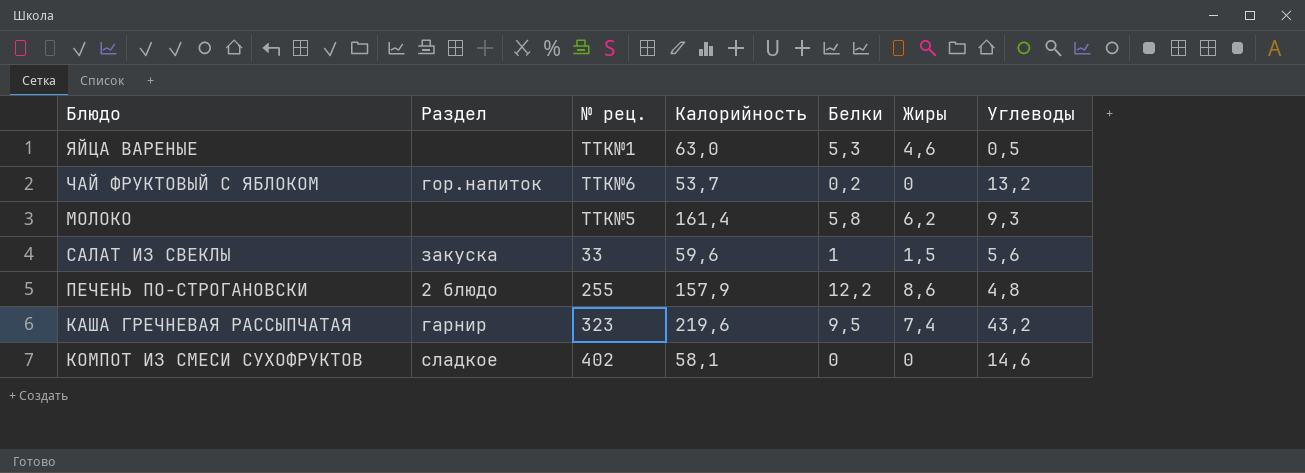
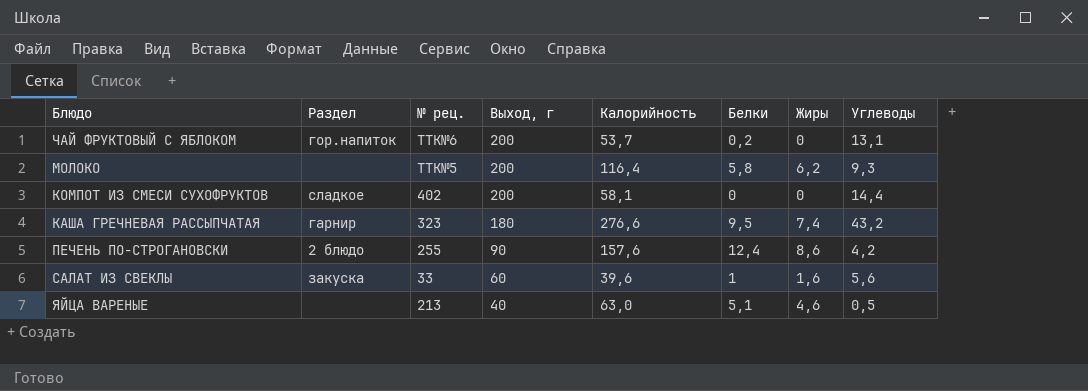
row order: none -> Выход, г descending
column Выход, г | position: none -> 4
ЧАЙ ФРУКТОВЫЙ С ЯБЛОКОМ | Углеводы: 13,2 -> 13,1
МОЛОКО | Калорийность: 161,4 -> 116,4
КОМПОТ ИЗ СМЕСИ СУХОФРУКТОВ | Углеводы: 14,6 -> 14,4
КАША ГРЕЧНЕВАЯ РАССЫПЧАТАЯ | Калорийность: 219,6 -> 276,6
ПЕЧЕНЬ ПО-СТРОГАНОВСКИ | Калорийность: 157,9 -> 157,6
ПЕЧЕНЬ ПО-СТРОГАНОВСКИ | Белки: 12,2 -> 12,4
ПЕЧЕНЬ ПО-СТРОГАНОВСКИ | Углеводы: 4,8 -> 4,2
САЛАТ ИЗ СВЕКЛЫ | Калорийность: 59,6 -> 39,6
САЛАТ ИЗ СВЕКЛЫ | Жиры: 1,5 -> 1,6
ЯЙЦА ВАРЕНЫЕ | № рец.: ТТК№1 -> 213
ЯЙЦА ВАРЕНЫЕ | Белки: 5,3 -> 5,1

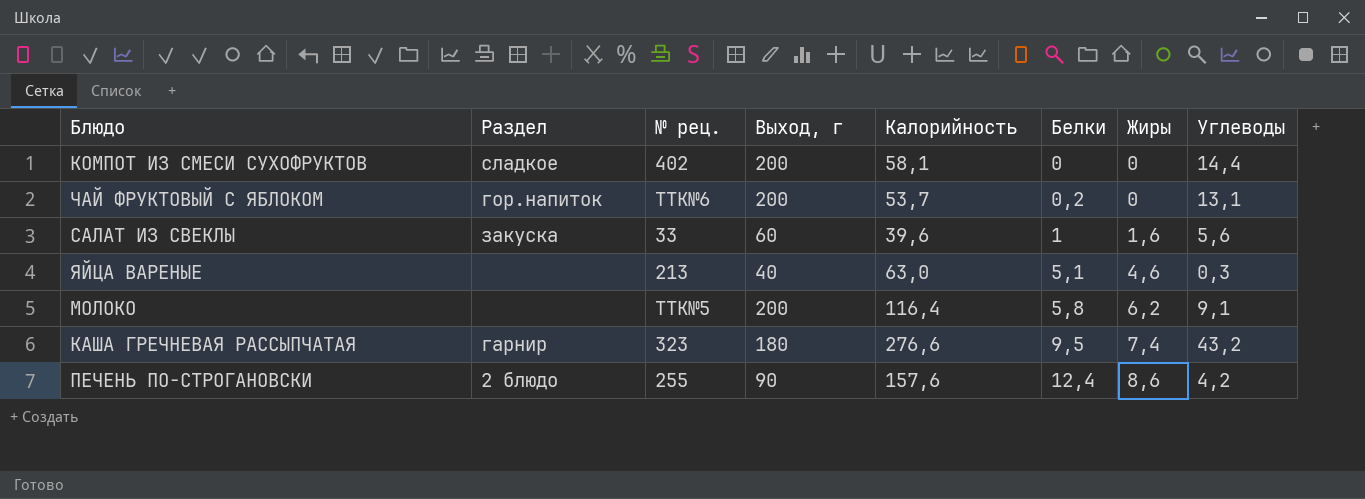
row order: Выход, г descending -> Белки ascending
ЯЙЦА ВАРЕНЫЕ | Углеводы: 0,5 -> 0,3
МОЛОКО | Углеводы: 9,3 -> 9,1

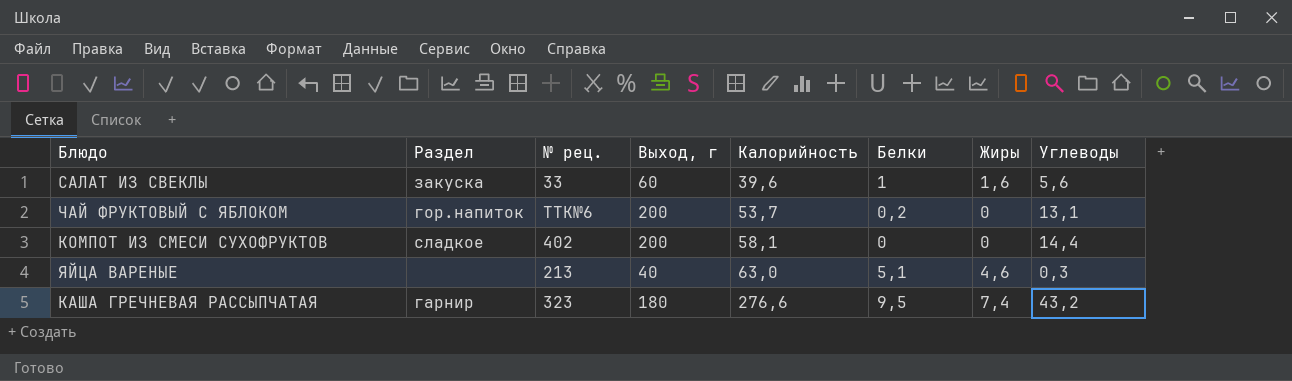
row order: Белки ascending -> Калорийность ascending
row МОЛОКО: none | ТТК№5 | 200 | 116,4 | 5,8 | 6,2 | 9,1 -> none
row ПЕЧЕНЬ ПО-СТРОГАНОВСКИ: 2 блюдо | 255 | 90 | 157,6 | 12,4 | 8,6 | 4,2 -> none

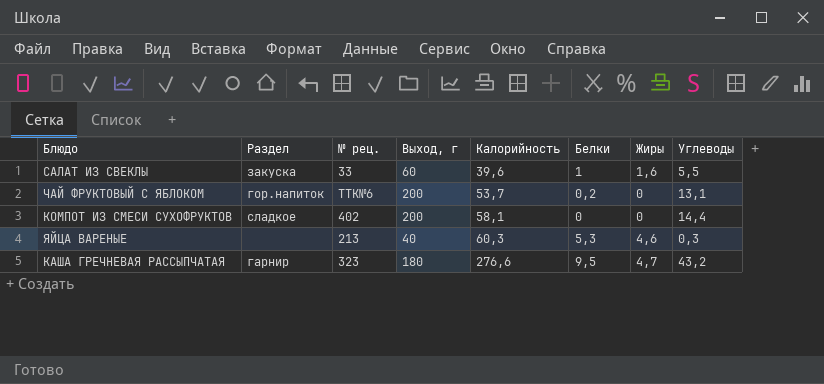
САЛАТ ИЗ СВЕКЛЫ | Углеводы: 5,6 -> 5,5
ЯЙЦА ВАРЕНЫЕ | Калорийность: 63,0 -> 60,3
ЯЙЦА ВАРЕНЫЕ | Белки: 5,1 -> 5,3
КАША ГРЕЧНЕВАЯ РАССЫПЧАТАЯ | Жиры: 7,4 -> 4,7

